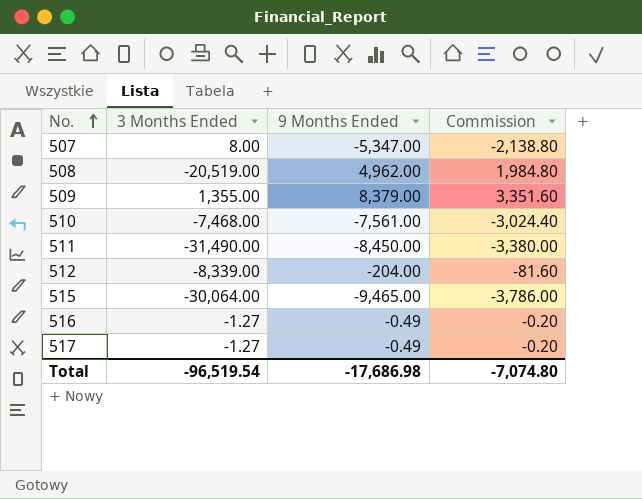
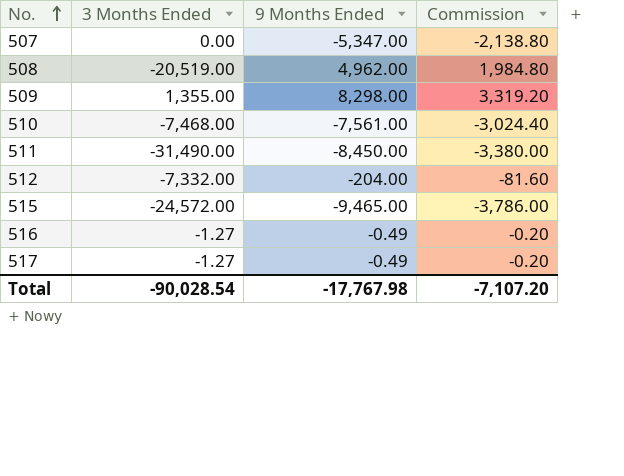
507 | 3 Months Ended: 8.00 -> 0.00
509 | 9 Months Ended: 8,379.00 -> 8,298.00
509 | Commission: 3,351.60 -> 3,319.20
512 | 3 Months Ended: -8,339.00 -> -7,332.00
515 | 3 Months Ended: -30,064.00 -> -24,572.00
Total | 3 Months Ended: -96,519.54 -> -90,028.54
Total | 9 Months Ended: -17,686.98 -> -17,767.98
Total | Commission: -7,074.80 -> -7,107.20

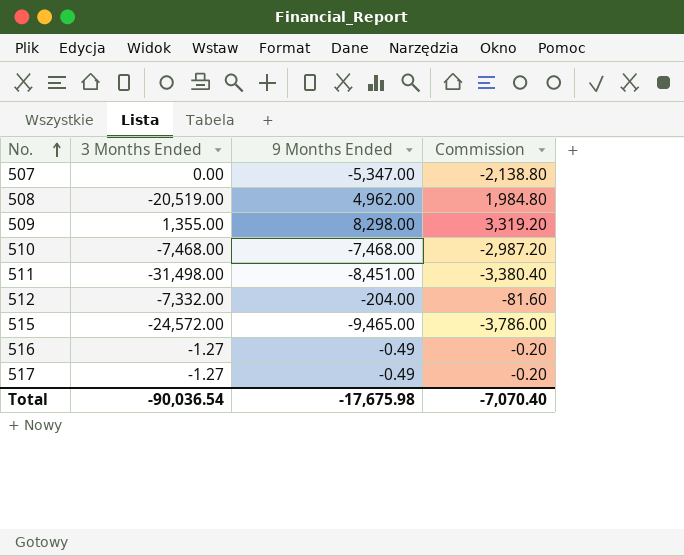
510 | 9 Months Ended: -7,561.00 -> -7,468.00
510 | Commission: -3,024.40 -> -2,987.20
511 | 3 Months Ended: -31,490.00 -> -31,498.00
511 | 9 Months Ended: -8,450.00 -> -8,451.00
511 | Commission: -3,380.00 -> -3,380.40
Total | 3 Months Ended: -90,028.54 -> -90,036.54
Total | 9 Months Ended: -17,767.98 -> -17,675.98
Total | Commission: -7,107.20 -> -7,070.40

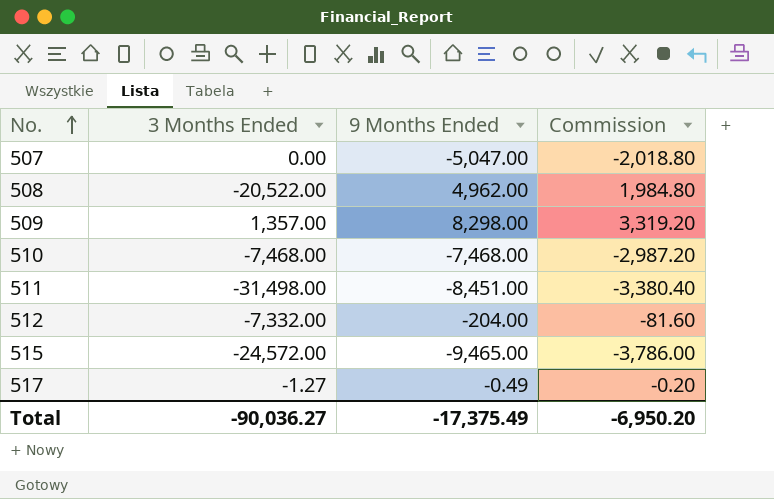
row 516: -1.27 | -0.49 | -0.20 -> none
507 | 9 Months Ended: -5,347.00 -> -5,047.00
507 | Commission: -2,138.80 -> -2,018.80
508 | 3 Months Ended: -20,519.00 -> -20,522.00
509 | 3 Months Ended: 1,355.00 -> 1,357.00
Total | 3 Months Ended: -90,036.54 -> -90,036.27
Total | 9 Months Ended: -17,675.98 -> -17,375.49
Total | Commission: -7,070.40 -> -6,950.20

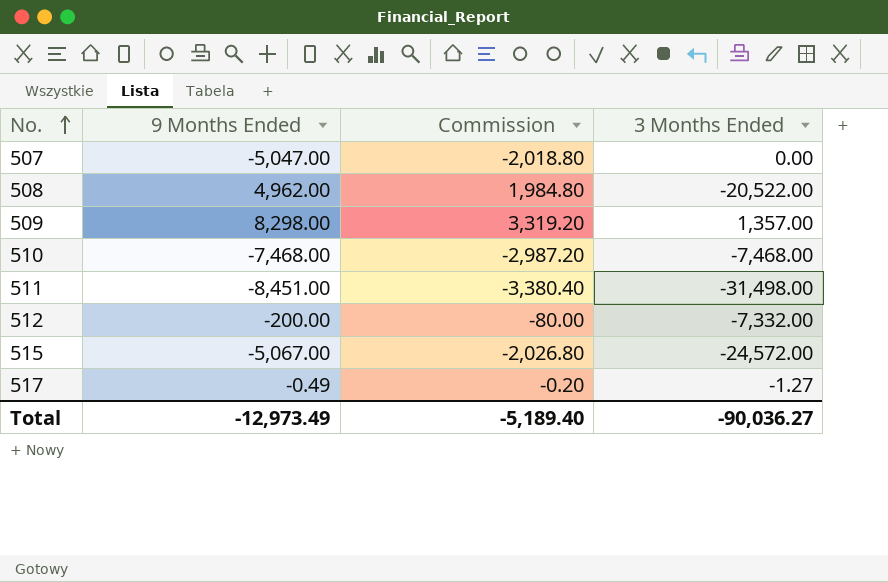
column 3 Months Ended | position: 2 -> 4
512 | 9 Months Ended: -204.00 -> -200.00
512 | Commission: -81.60 -> -80.00
515 | 9 Months Ended: -9,465.00 -> -5,067.00
515 | Commission: -3,786.00 -> -2,026.80
Total | 9 Months Ended: -17,375.49 -> -12,973.49
Total | Commission: -6,950.20 -> -5,189.40

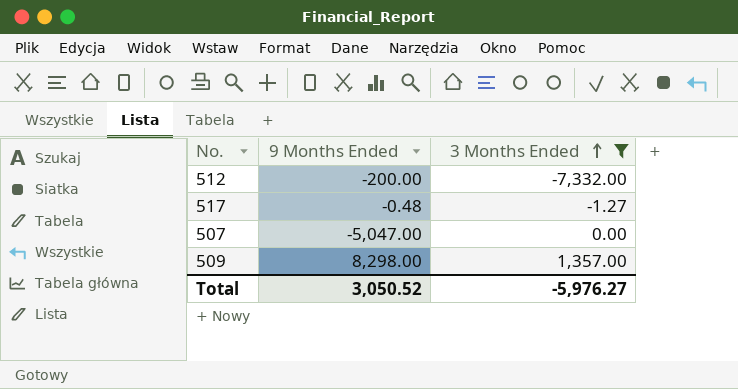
filter: none -> 3 Months Ended >= -7,332.00
row order: No. ascending -> 3 Months Ended ascending
column Commission | formula: [9 Months Ended] * 0.4 -> none
517 | 9 Months Ended: -0.49 -> -0.48
Total | 9 Months Ended: -12,973.49 -> 3,050.52
Total | 3 Months Ended: -90,036.27 -> -5,976.27

